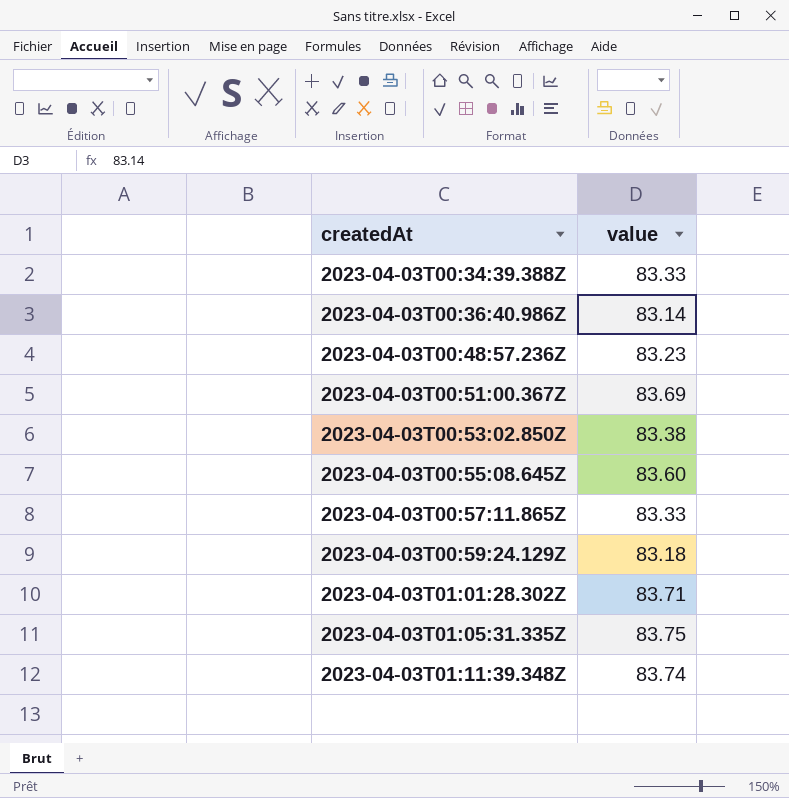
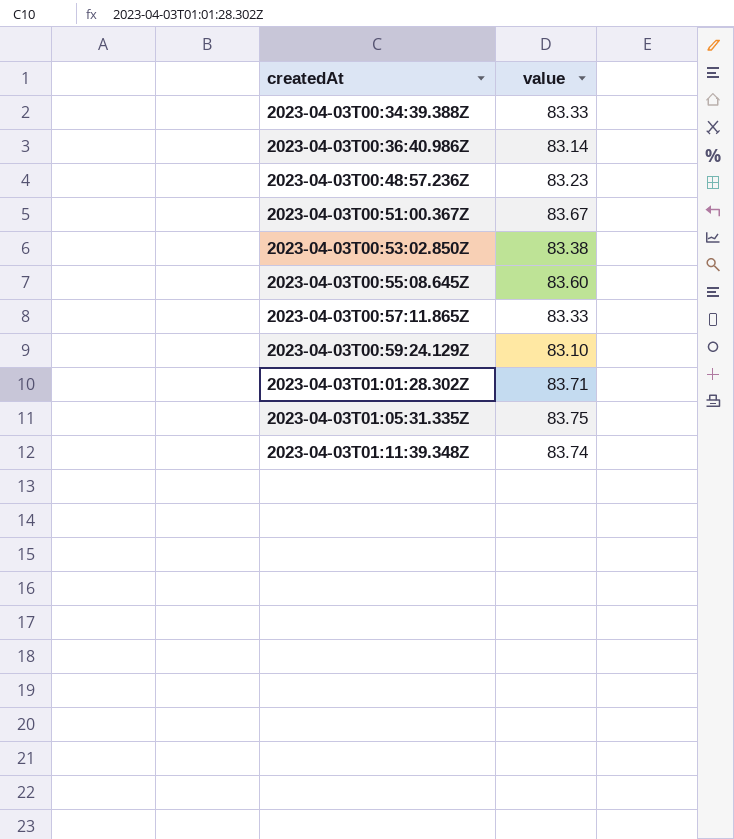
2023-04-03T00:51:00.367Z | value: 83.69 -> 83.67
2023-04-03T00:59:24.129Z | value: 83.18 -> 83.10

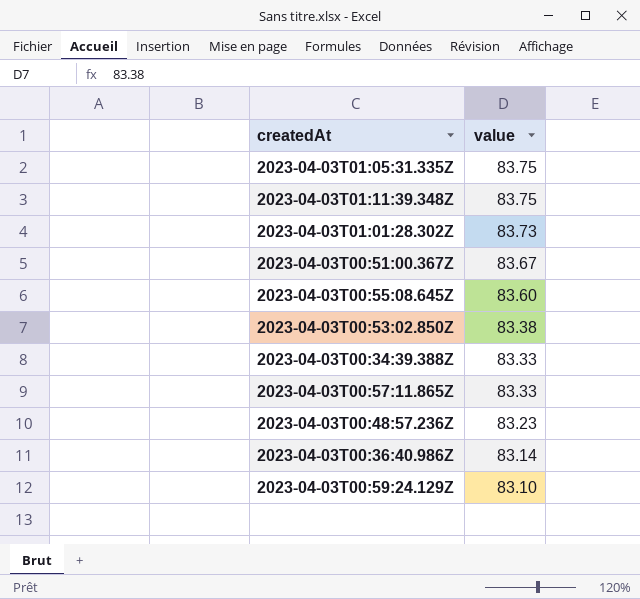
row order: createdAt ascending -> value descending
2023-04-03T01:11:39.348Z | value: 83.74 -> 83.75
2023-04-03T01:01:28.302Z | value: 83.71 -> 83.73

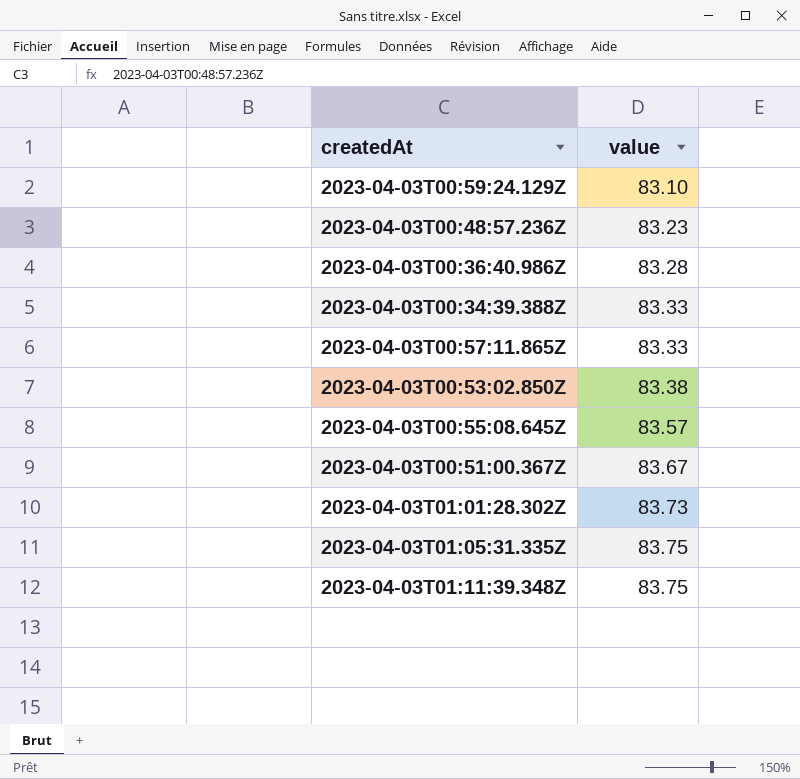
row order: value descending -> value ascending
2023-04-03T00:36:40.986Z | value: 83.14 -> 83.28
2023-04-03T00:55:08.645Z | value: 83.60 -> 83.57

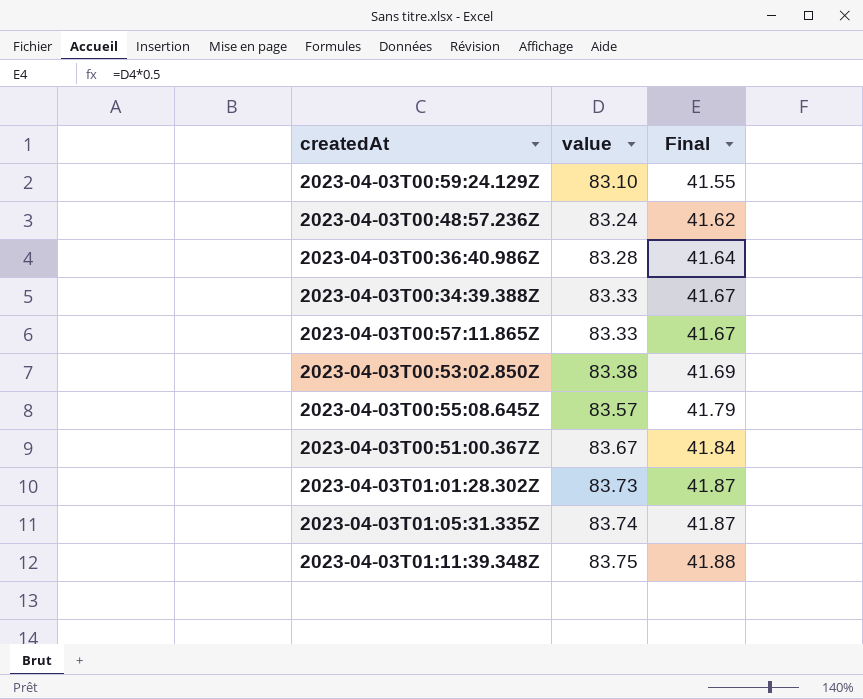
column Final | formula: none -> [value] * 0.5
2023-04-03T00:48:57.236Z | value: 83.23 -> 83.24
2023-04-03T01:05:31.335Z | value: 83.75 -> 83.74

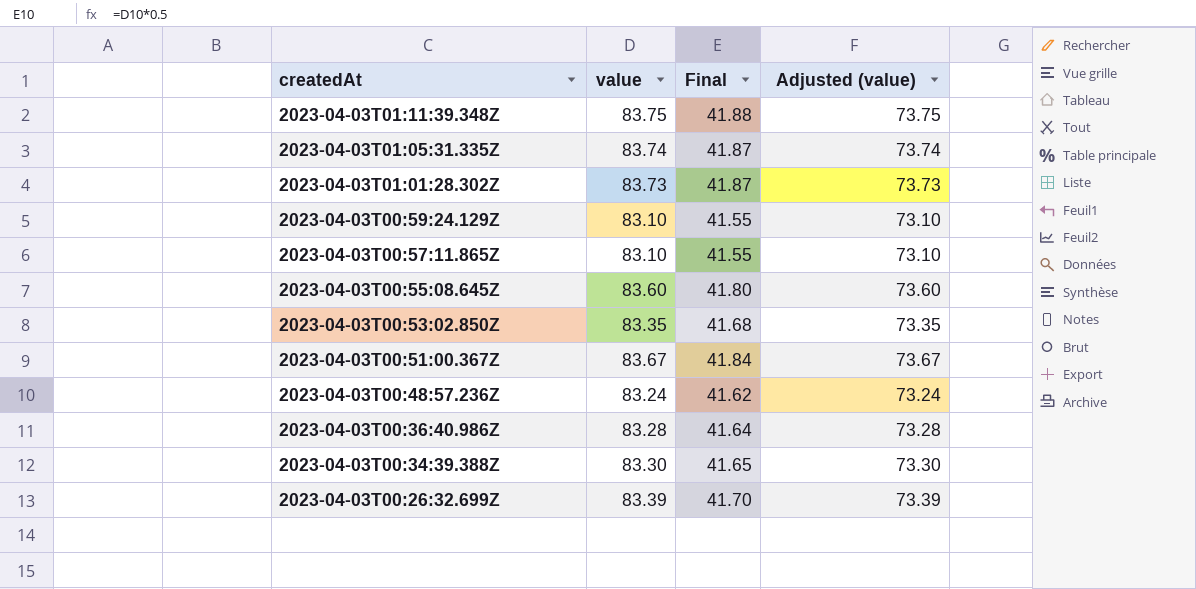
row order: value ascending -> createdAt descending
column Adjusted (value) | formula: none -> [value] - 10
2023-04-03T00:57:11.865Z | value: 83.33 -> 83.10
2023-04-03T00:57:11.865Z | Final: 41.67 -> 41.55
2023-04-03T00:55:08.645Z | value: 83.57 -> 83.60
2023-04-03T00:55:08.645Z | Final: 41.79 -> 41.80
2023-04-03T00:53:02.850Z | value: 83.38 -> 83.35
2023-04-03T00:53:02.850Z | Final: 41.69 -> 41.68
2023-04-03T00:34:39.388Z | value: 83.33 -> 83.30
2023-04-03T00:34:39.388Z | Final: 41.67 -> 41.65
row 2023-04-03T00:26:32.699Z: none -> 83.39 | 41.70 | 73.39

